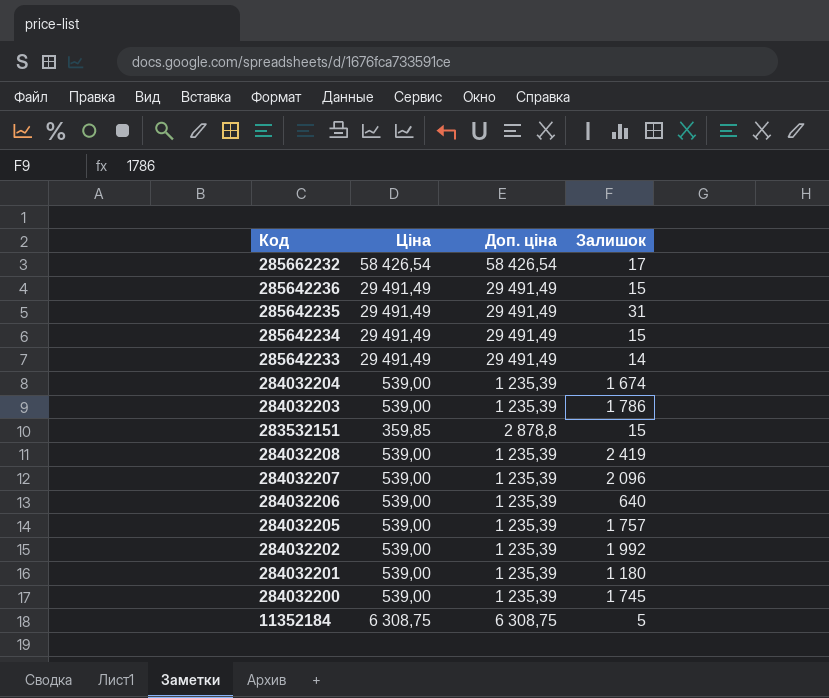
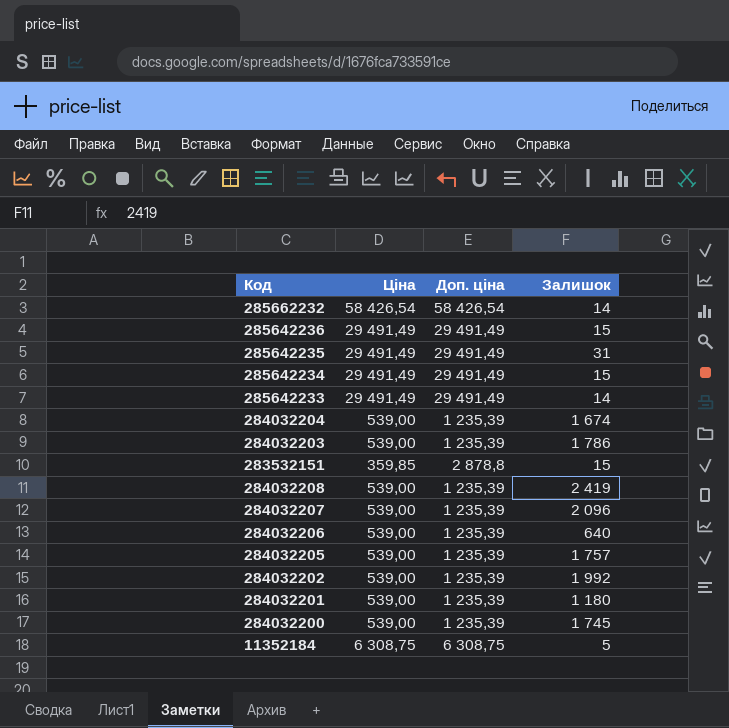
285662232 | Залишок: 17 -> 14

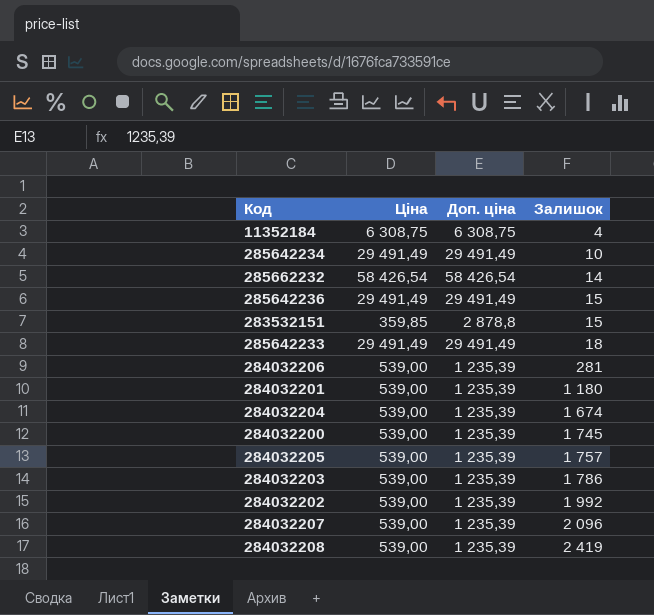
row order: none -> Залишок ascending
row 285642235: 29 491,49 | 29 491,49 | 31 -> none
11352184 | Залишок: 5 -> 4
285642234 | Залишок: 15 -> 10
285642233 | Залишок: 14 -> 18
284032206 | Залишок: 640 -> 281

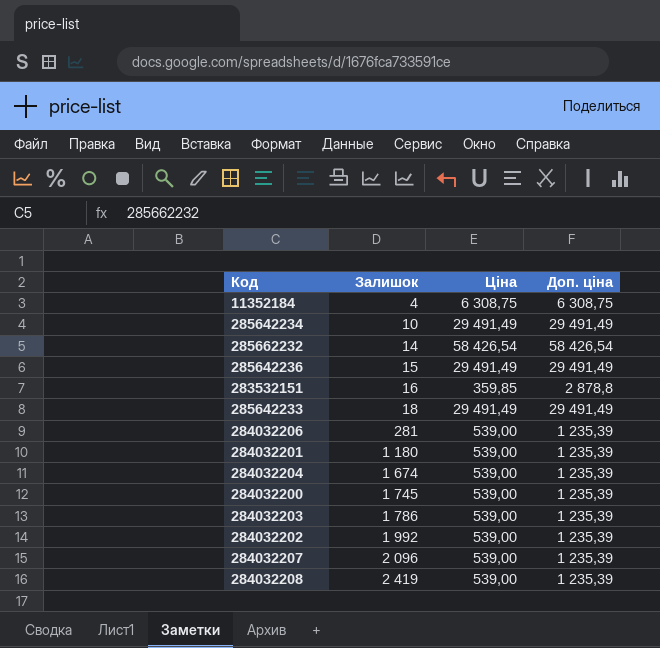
column Залишок | position: 4 -> 2
row 284032205: 539,00 | 1 235,39 | 1 757 -> none
283532151 | Залишок: 15 -> 16

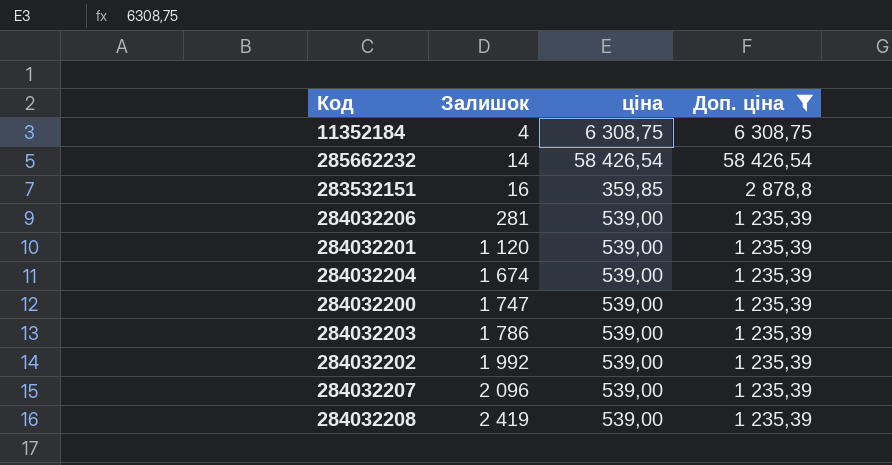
filter: none -> Доп. ціна != 29 491,49
column name: Ціна -> ціна
284032201 | Залишок: 1 180 -> 1 120
284032200 | Залишок: 1 745 -> 1 747

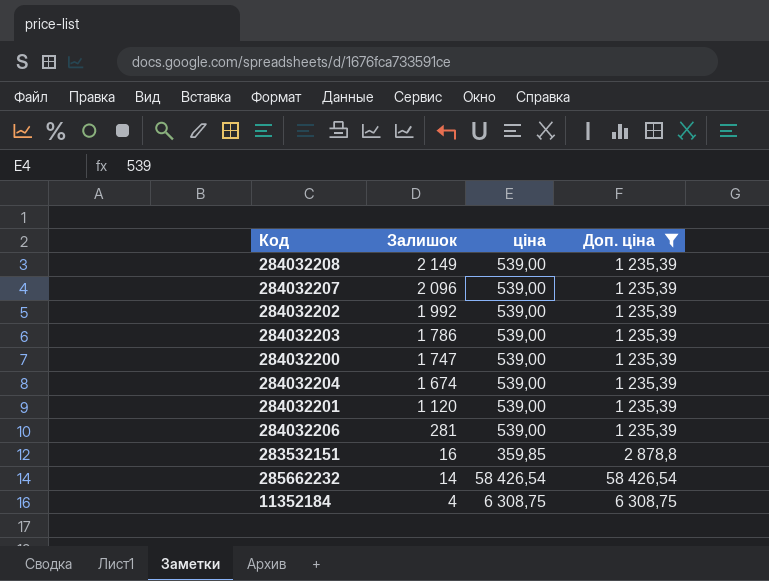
row order: Залишок ascending -> Залишок descending
284032208 | Залишок: 2 419 -> 2 149

